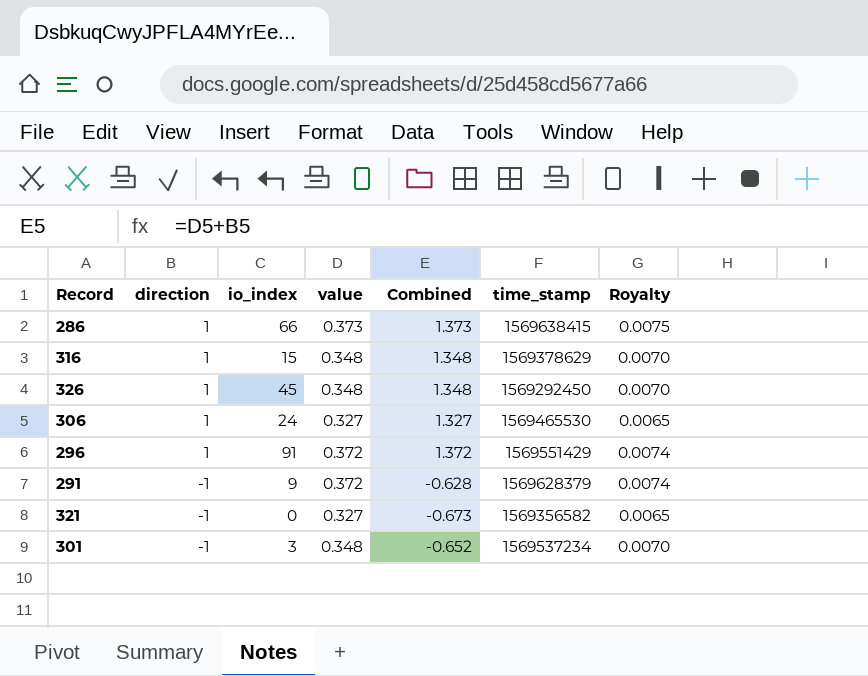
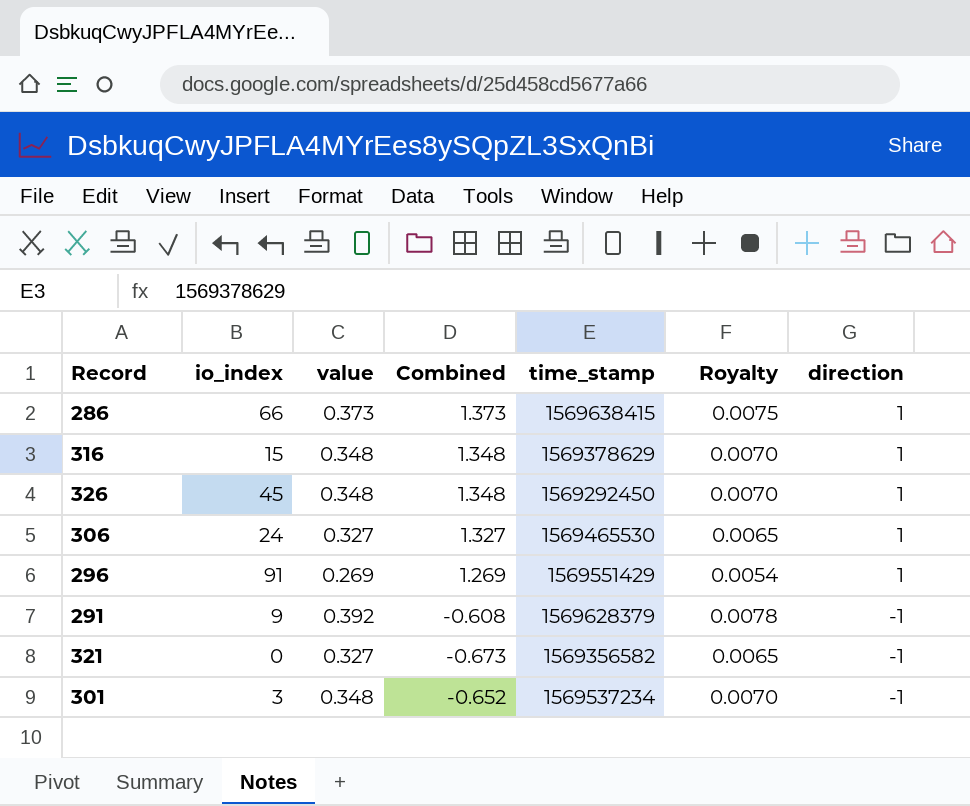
column direction | position: 2 -> 7
296 | value: 0.372 -> 0.269
296 | Combined: 1.372 -> 1.269
296 | Royalty: 0.0074 -> 0.0054
291 | value: 0.372 -> 0.392
291 | Combined: -0.628 -> -0.608
291 | Royalty: 0.0074 -> 0.0078

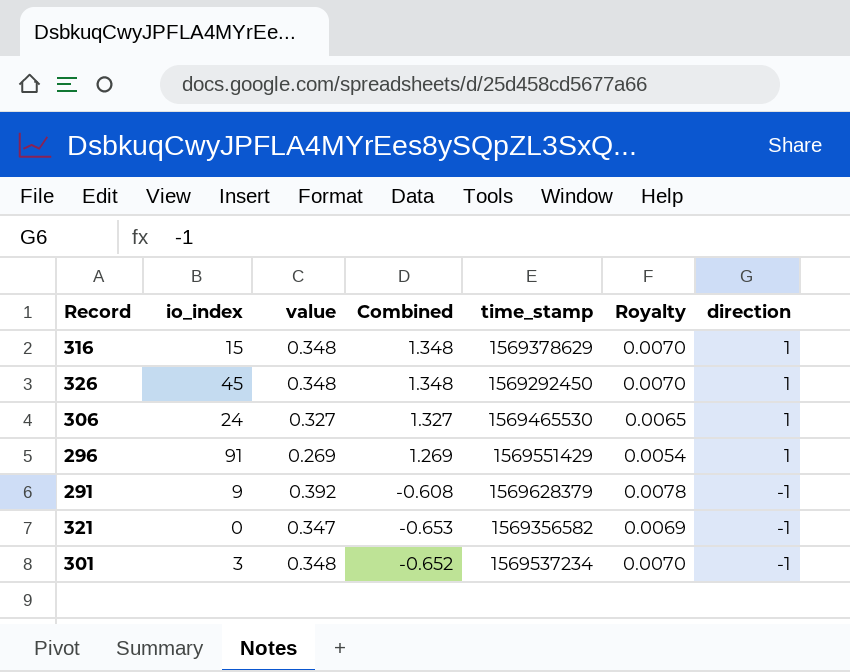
row 286: 66 | 0.373 | 1.373 | 1569638415 | 0.0075 | 1 -> none
321 | value: 0.327 -> 0.347
321 | Combined: -0.673 -> -0.653
321 | Royalty: 0.0065 -> 0.0069

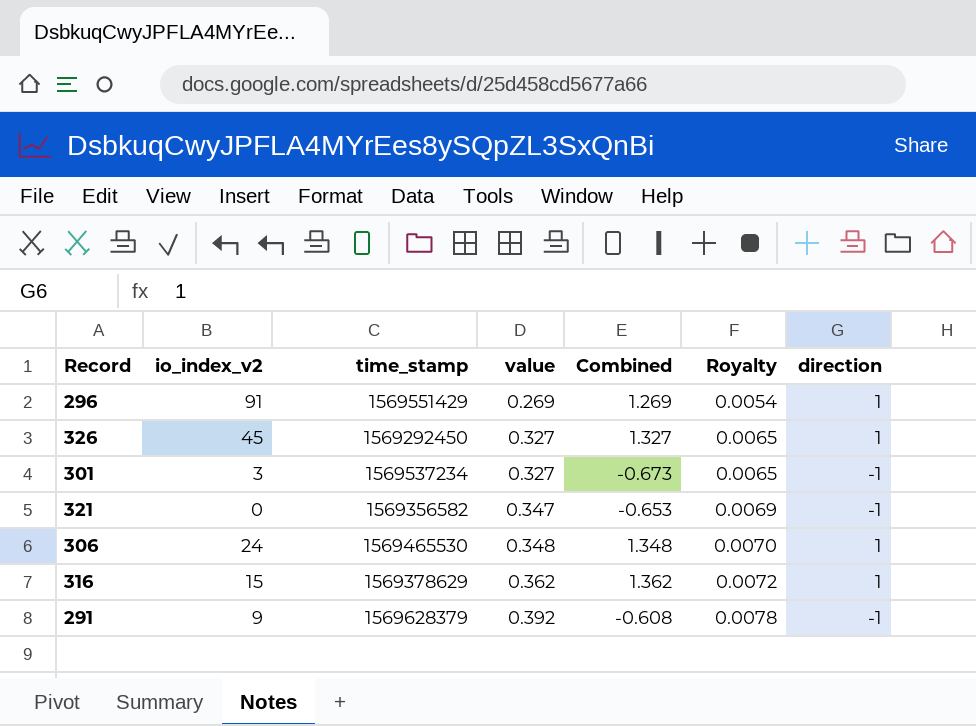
row order: direction descending -> value ascending
column name: io_index -> io_index_v2
column time_stamp | position: 5 -> 3
326 | value: 0.348 -> 0.327
326 | Combined: 1.348 -> 1.327
326 | Royalty: 0.0070 -> 0.0065
301 | value: 0.348 -> 0.327
301 | Combined: -0.652 -> -0.673
301 | Royalty: 0.0070 -> 0.0065
306 | value: 0.327 -> 0.348
306 | Combined: 1.327 -> 1.348
306 | Royalty: 0.0065 -> 0.0070
316 | value: 0.348 -> 0.362
316 | Combined: 1.348 -> 1.362
316 | Royalty: 0.0070 -> 0.0072

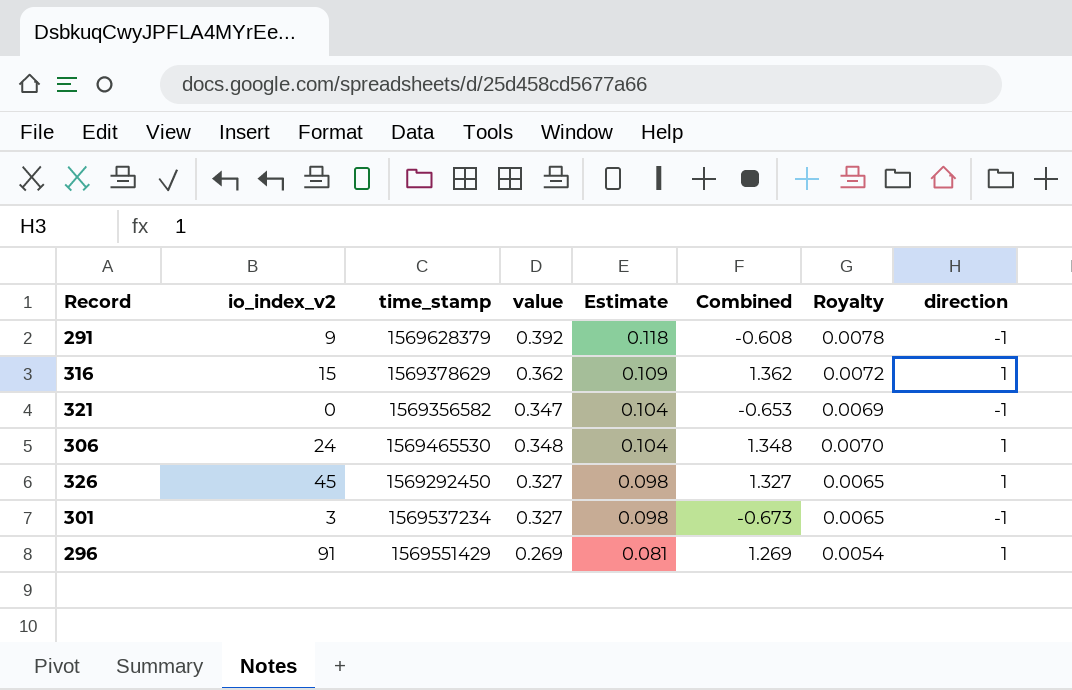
row order: value ascending -> Estimate descending
column Estimate | formula: none -> [value] * 0.3

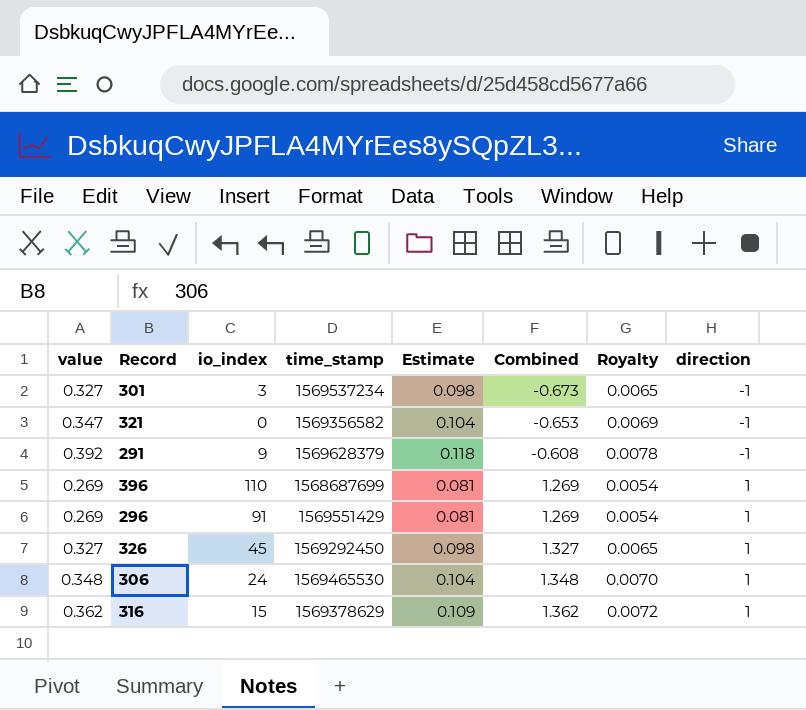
row order: Estimate descending -> Combined ascending
column value | position: 4 -> 1
column name: io_index_v2 -> io_index
row 396: none -> 0.269 | 110 | 1568687699 | 0.081 | 1.269 | 0.0054 | 1

